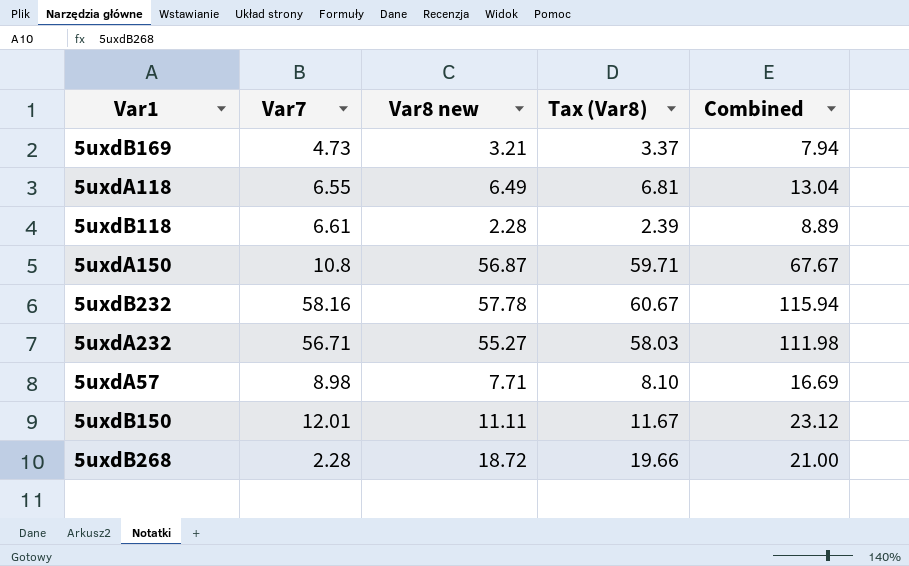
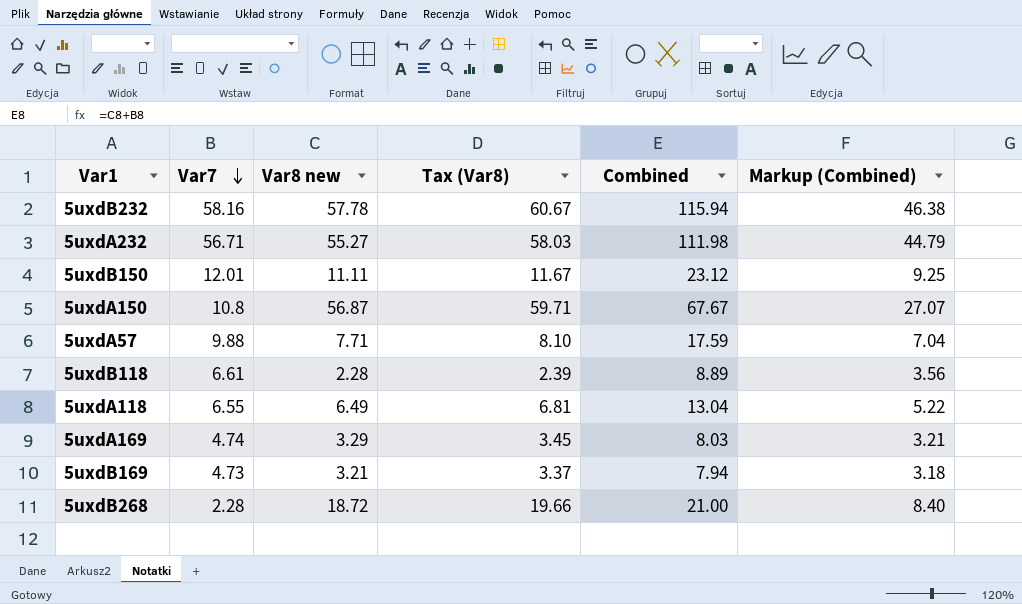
row order: none -> Var7 descending
column Markup (Combined) | formula: none -> [Combined] * 0.4
5uxdA57 | Var7: 8.98 -> 9.88
5uxdA57 | Combined: 16.69 -> 17.59
row 5uxdA169: none -> 4.74 | 3.29 | 3.45 | 8.03 | 3.21

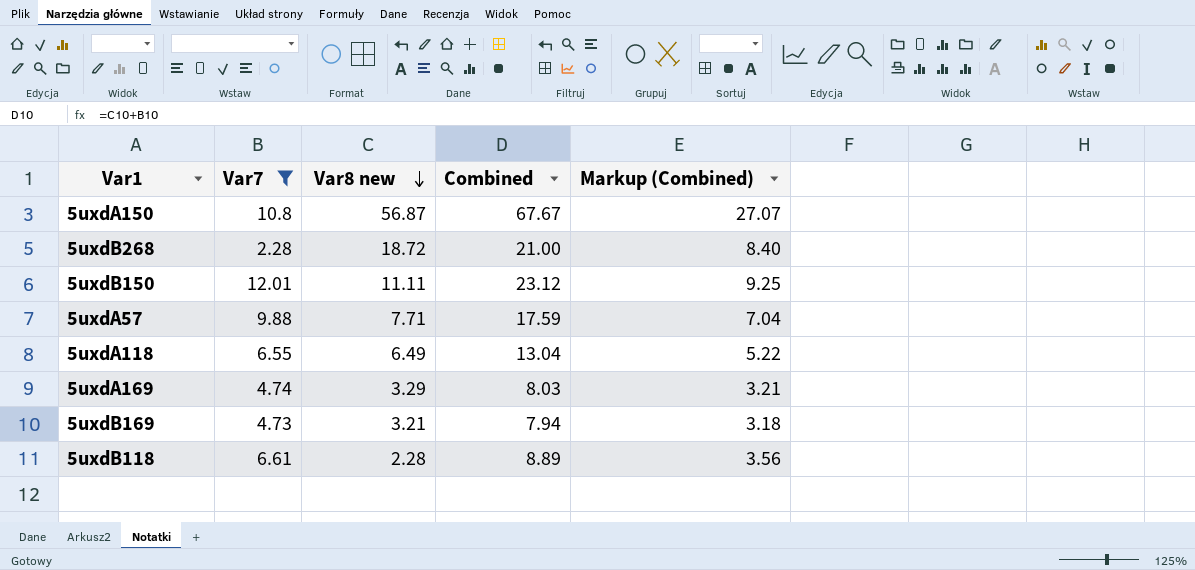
filter: none -> Var7 <= 12.01
row order: Var7 descending -> Var8 new descending
column Tax (Var8) | formula: [Var8 new] * 1.05 -> none

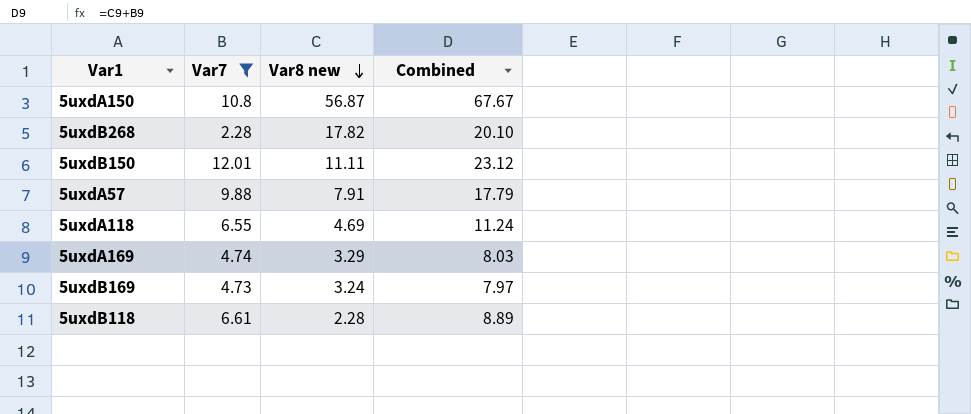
column Markup (Combined) | formula: [Combined] * 0.4 -> none
5uxdB268 | Var8 new: 18.72 -> 17.82
5uxdB268 | Combined: 21.00 -> 20.10
5uxdA57 | Var8 new: 7.71 -> 7.91
5uxdA57 | Combined: 17.59 -> 17.79
5uxdA118 | Var8 new: 6.49 -> 4.69
5uxdA118 | Combined: 13.04 -> 11.24
5uxdB169 | Var8 new: 3.21 -> 3.24
5uxdB169 | Combined: 7.94 -> 7.97

